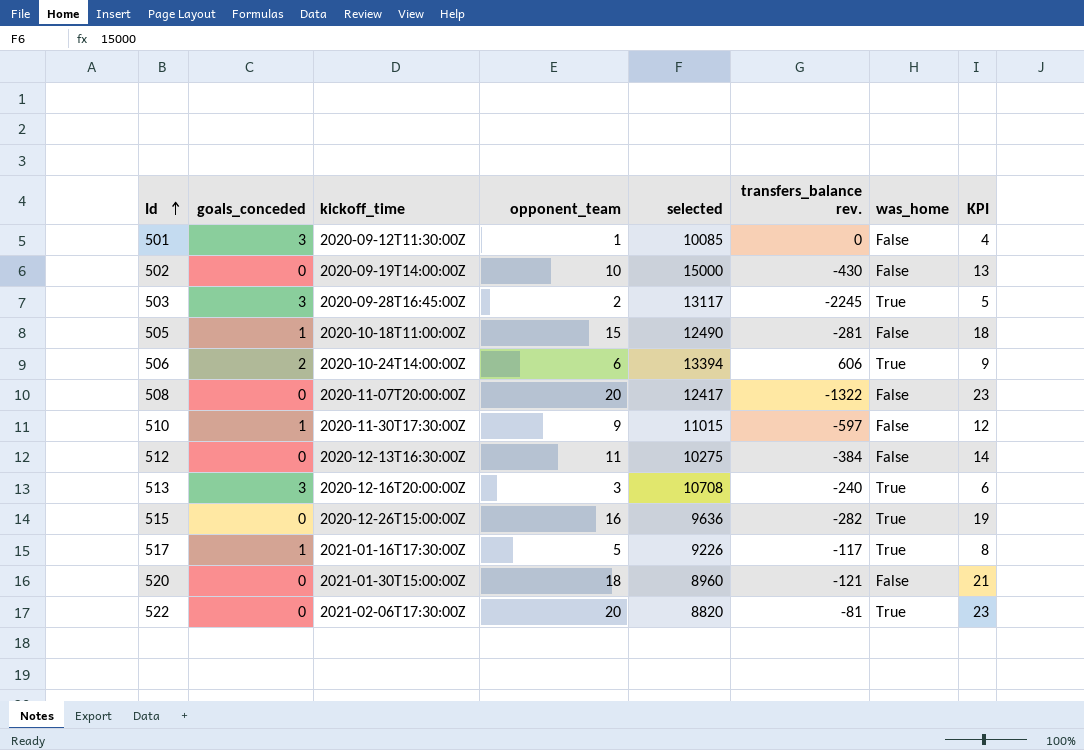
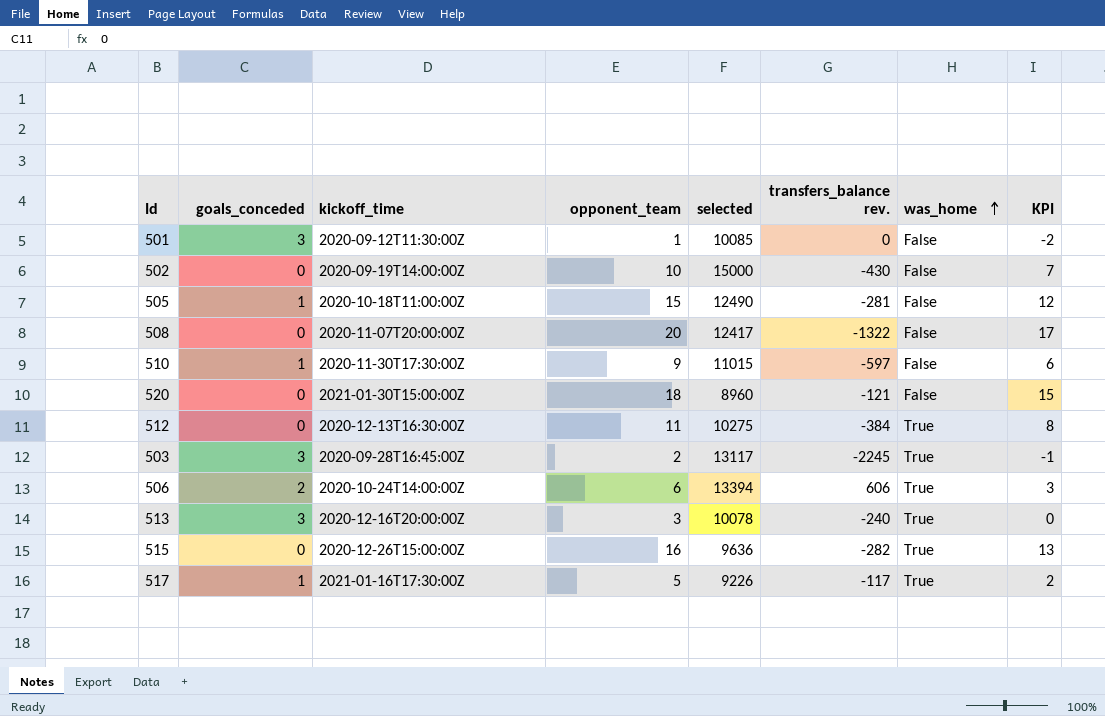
row order: Id ascending -> was_home ascending
column KPI | formula: [opponent_team] + 3 -> [opponent_team] - 3
row 522: 0 | 2021-02-06T17:30:00Z | 20 | 8820 | -81 | True | 23 -> none
512 | was_home: False -> True
513 | selected: 10708 -> 10078

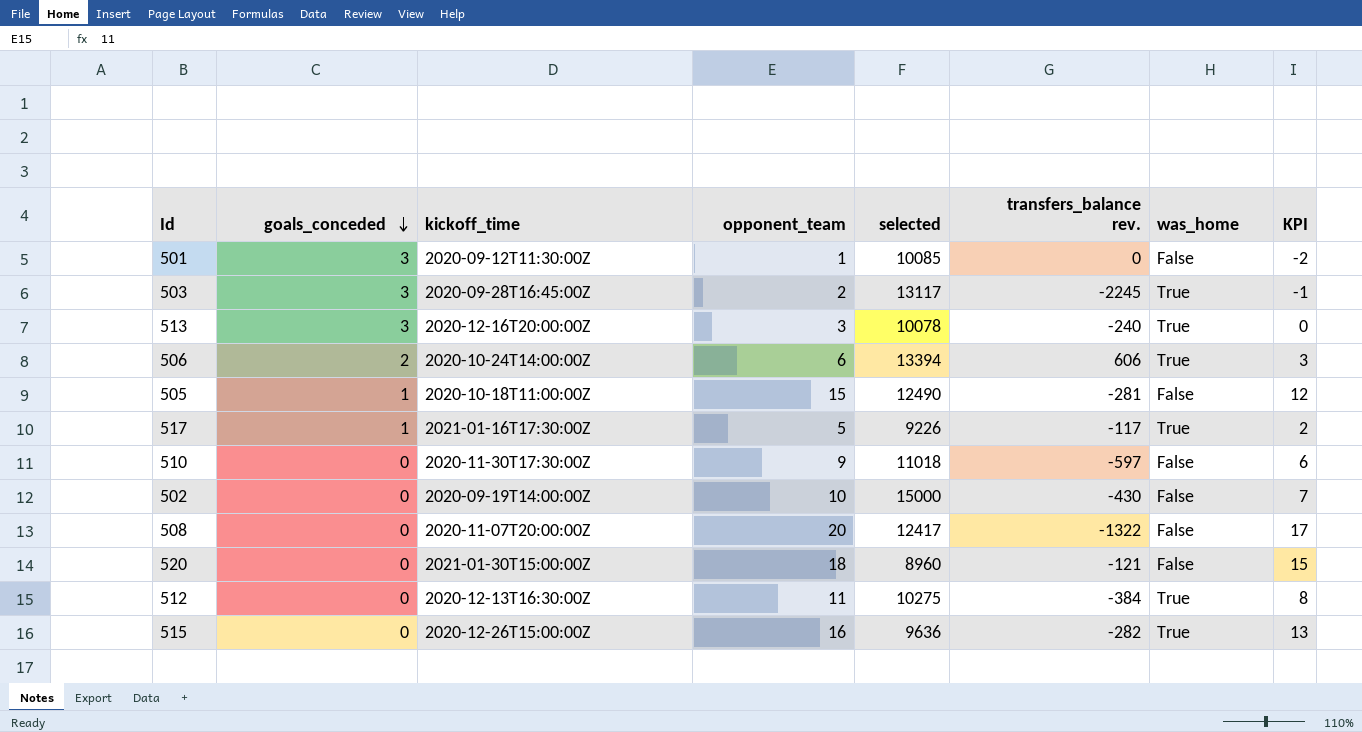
row order: was_home ascending -> goals_conceded descending
510 | goals_conceded: 1 -> 0
510 | selected: 11015 -> 11018

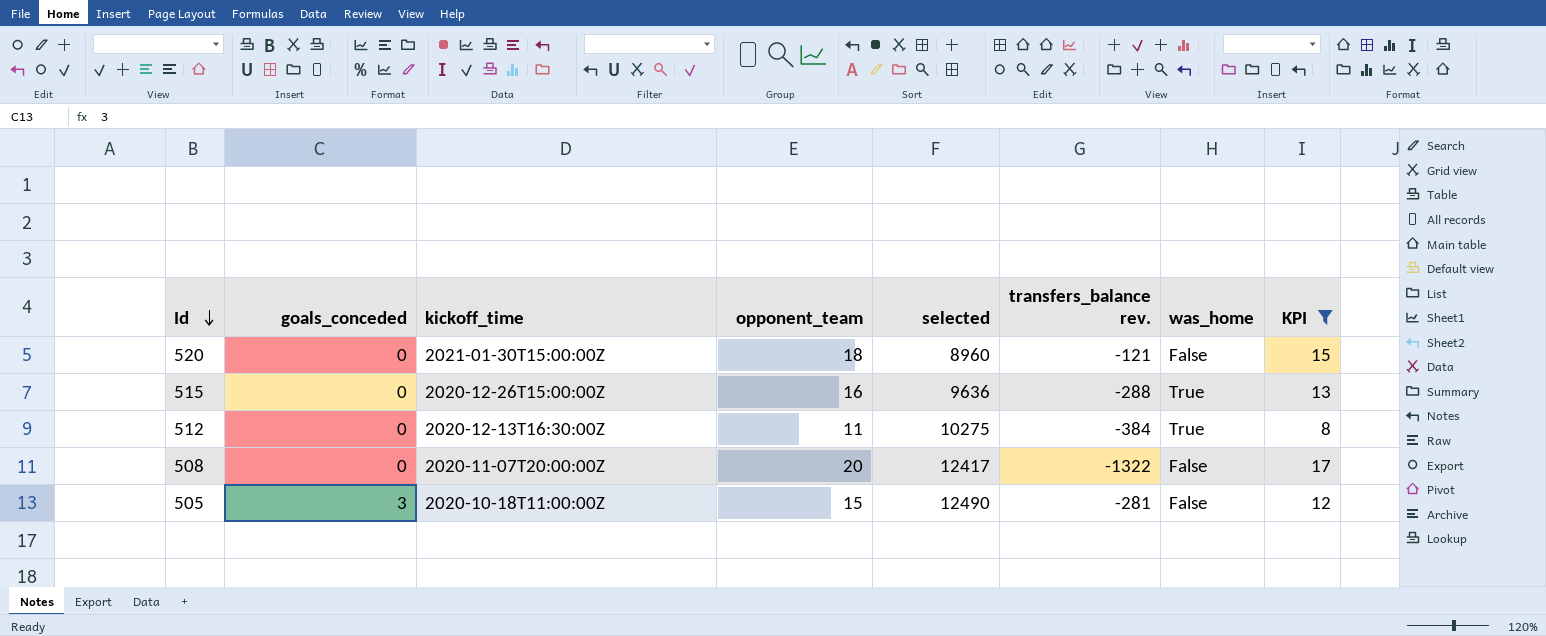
filter: none -> KPI >= 8
row order: goals_conceded descending -> Id descending
515 | transfers_balance rev.: -282 -> -288
505 | goals_conceded: 1 -> 3

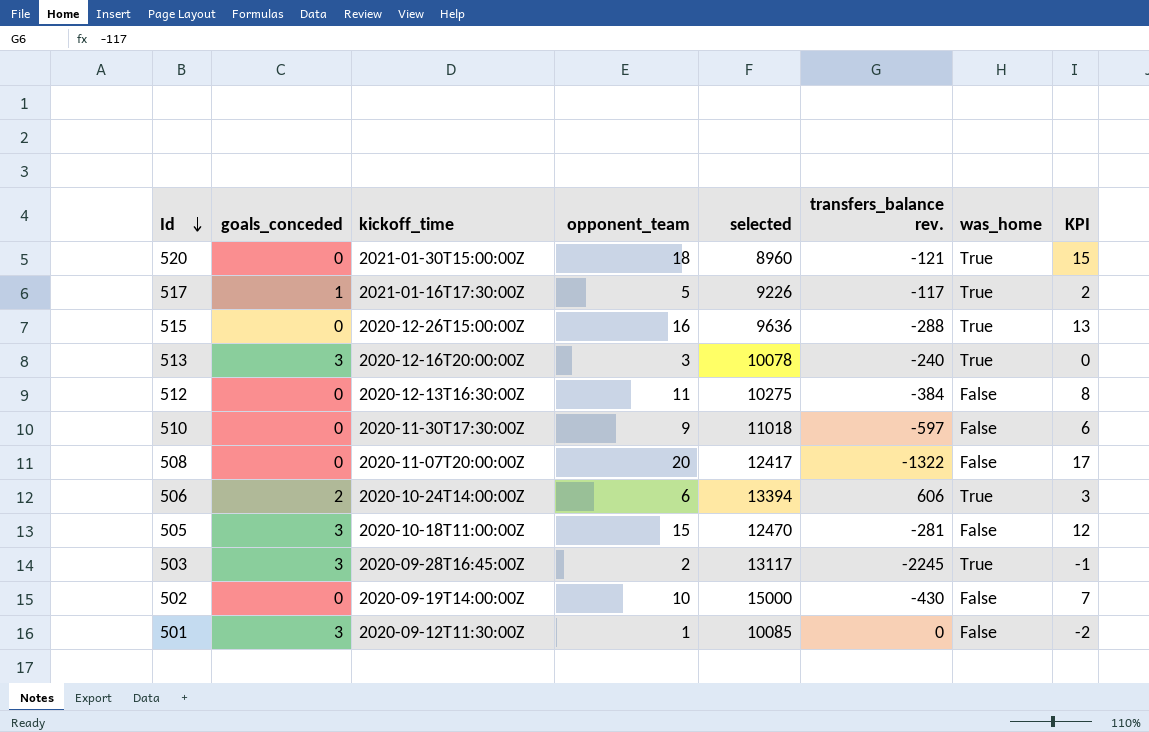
filter: KPI >= 8 -> none
520 | was_home: False -> True
512 | was_home: True -> False
505 | selected: 12490 -> 12470

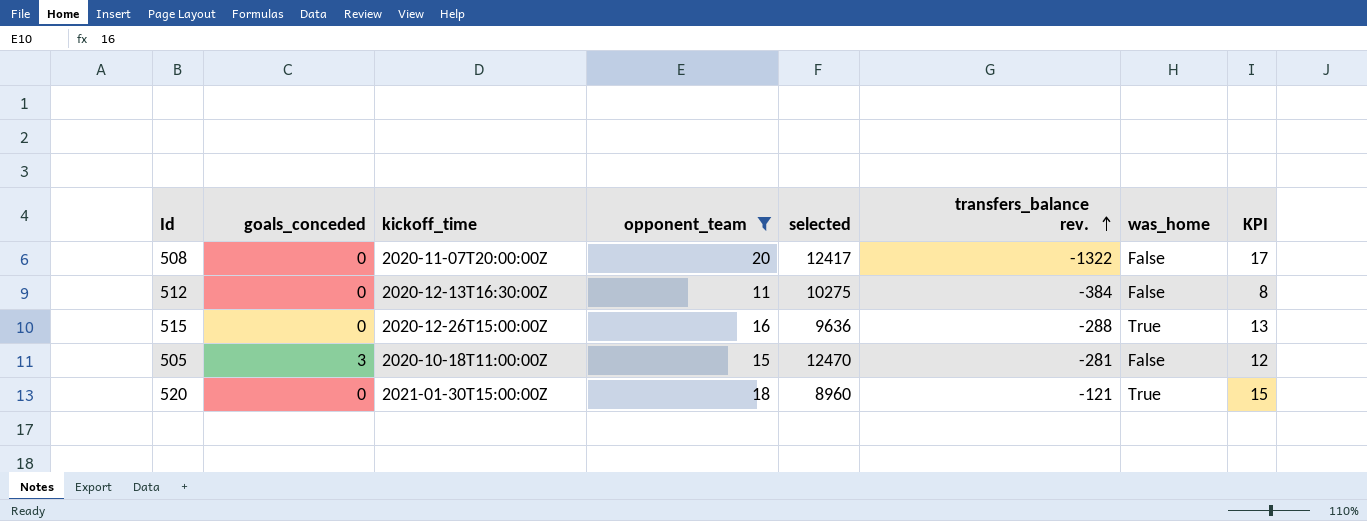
filter: none -> opponent_team >= 11
row order: Id descending -> transfers_balance rev. ascending

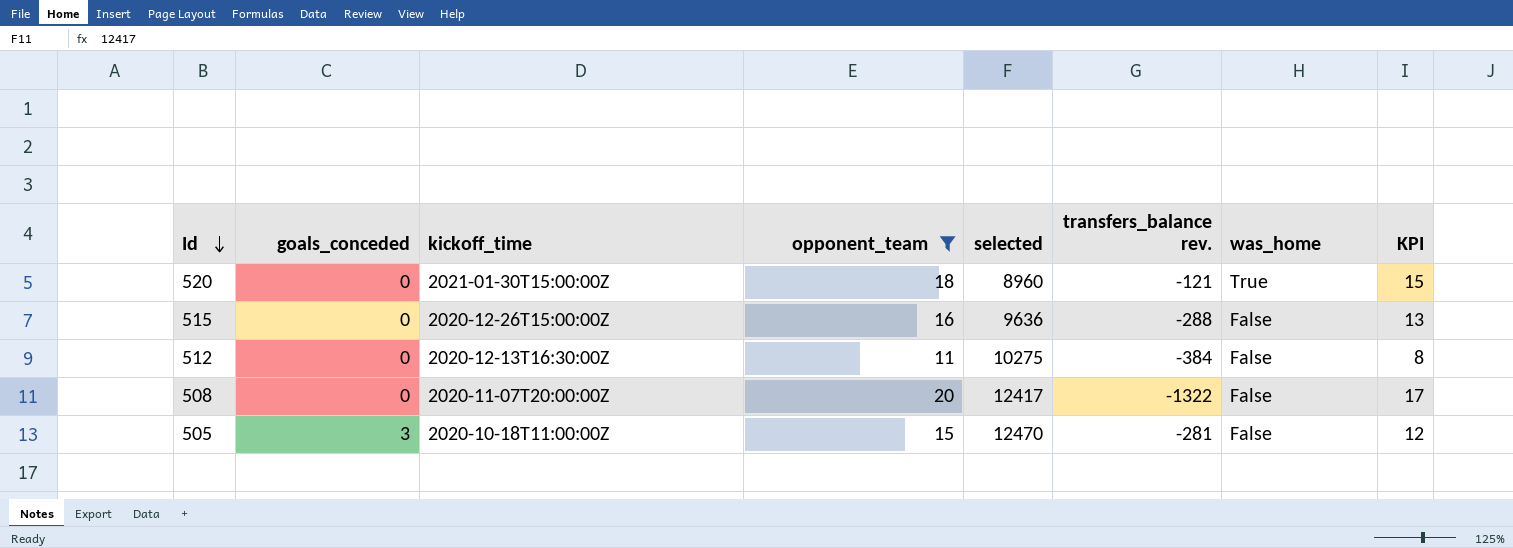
row order: transfers_balance rev. ascending -> Id descending
515 | was_home: True -> False

